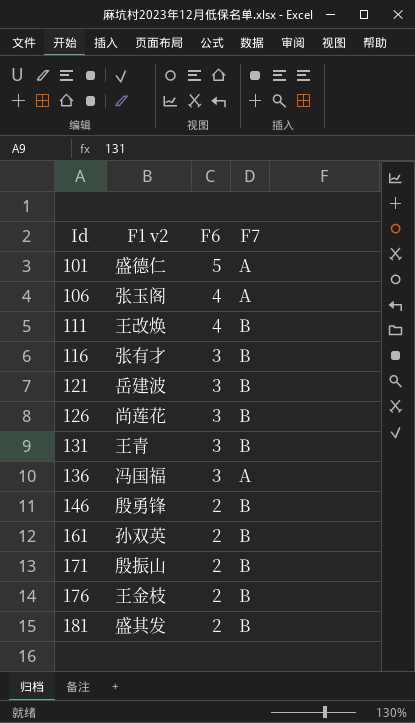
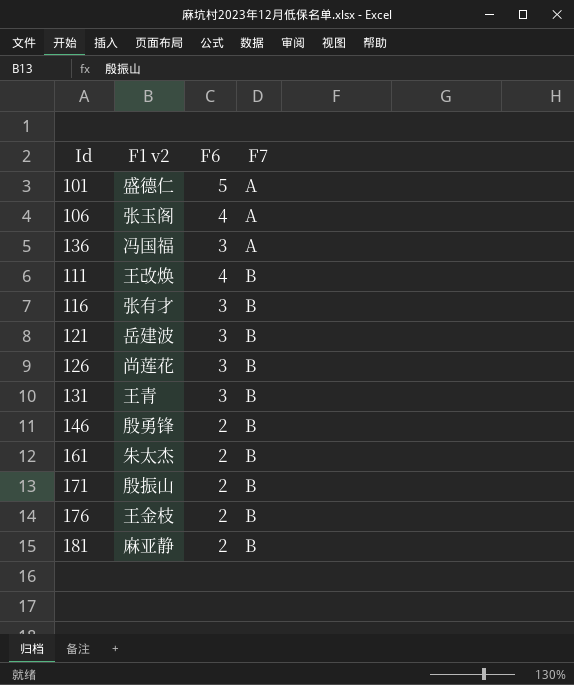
row order: Id ascending -> F7 ascending
161 | F1 v2: 孙双英 -> 朱太杰
181 | F1 v2: 盛其发 -> 麻亚静

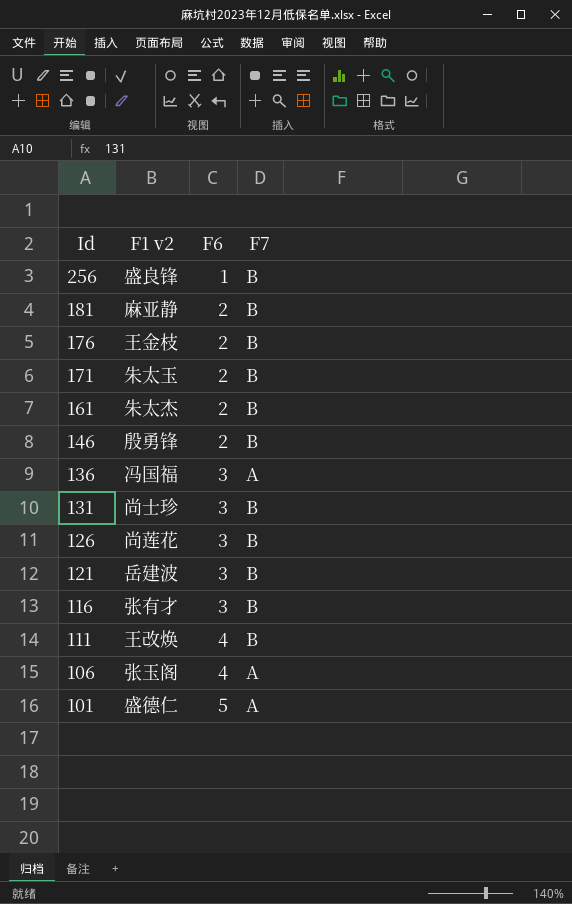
row order: F7 ascending -> Id descending
row 256: none -> 盛良锋 | 1 | B
171 | F1 v2: 殷振山 -> 朱太玉
131 | F1 v2: 王青 -> 尚士珍

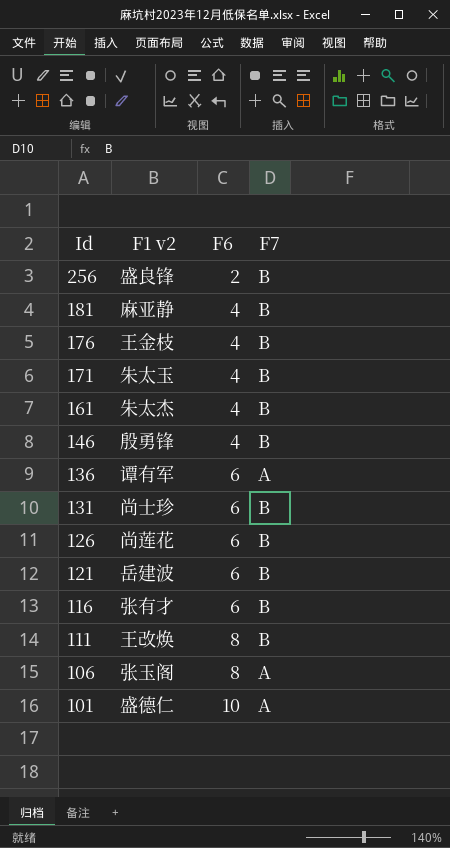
256 | F6: 1 -> 2
181 | F6: 2 -> 4
176 | F6: 2 -> 4
171 | F6: 2 -> 4
161 | F6: 2 -> 4
146 | F6: 2 -> 4
136 | F1 v2: 冯国福 -> 谭有军
136 | F6: 3 -> 6
131 | F6: 3 -> 6
126 | F6: 3 -> 6
121 | F6: 3 -> 6
116 | F6: 3 -> 6
111 | F6: 4 -> 8
106 | F6: 4 -> 8
101 | F6: 5 -> 10

